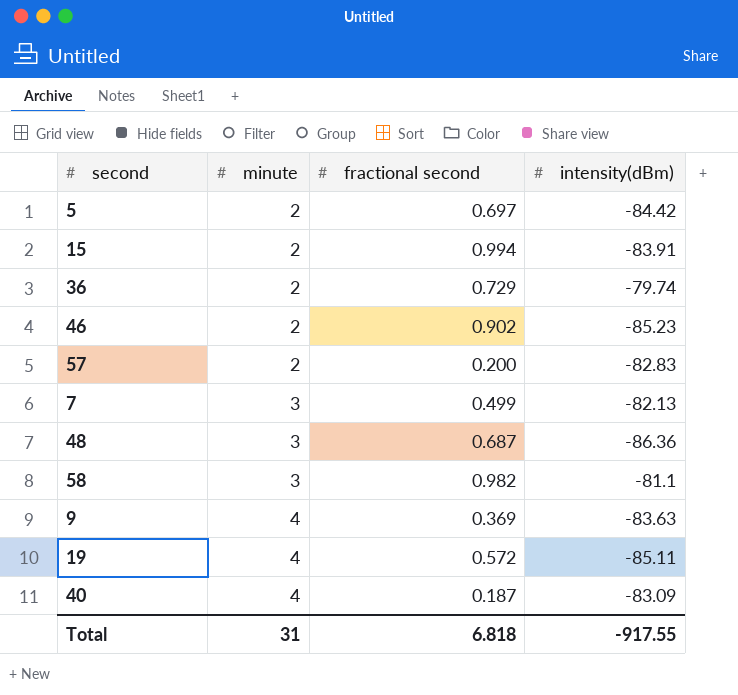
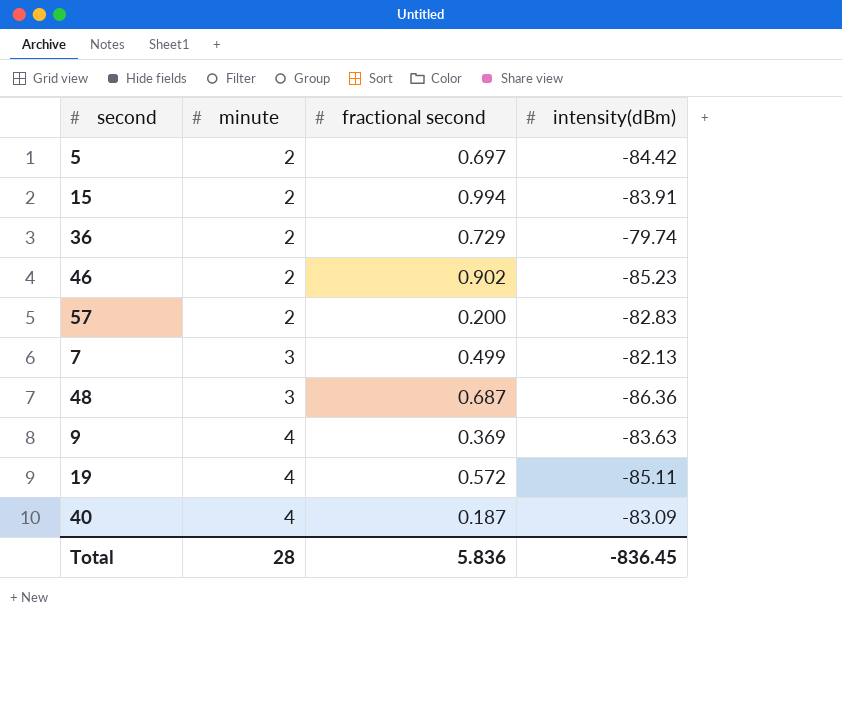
row 58: 3 | 0.982 | -81.1 -> none
Total | minute: 31 -> 28
Total | fractional second: 6.818 -> 5.836
Total | intensity(dBm): -917.55 -> -836.45

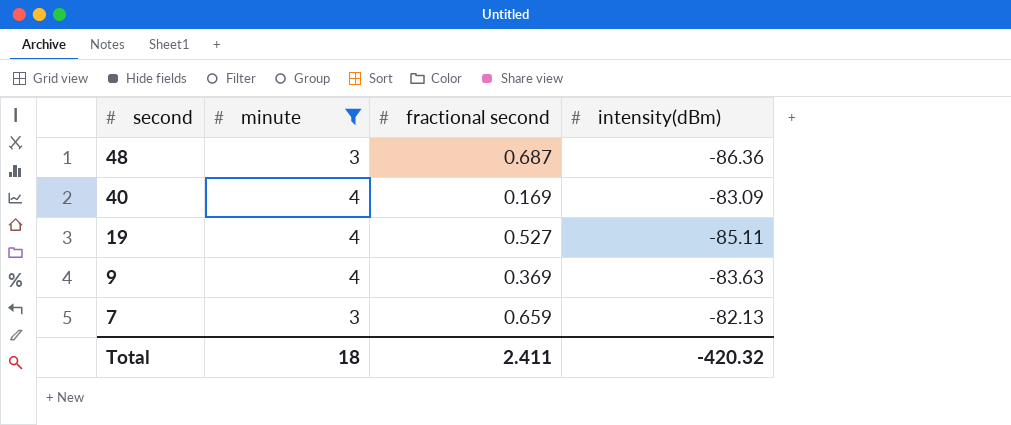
filter: none -> minute != 2
row order: minute ascending -> second descending
40 | fractional second: 0.187 -> 0.169
19 | fractional second: 0.572 -> 0.527
7 | fractional second: 0.499 -> 0.659
Total | minute: 28 -> 18
Total | fractional second: 5.836 -> 2.411
Total | intensity(dBm): -836.45 -> -420.32

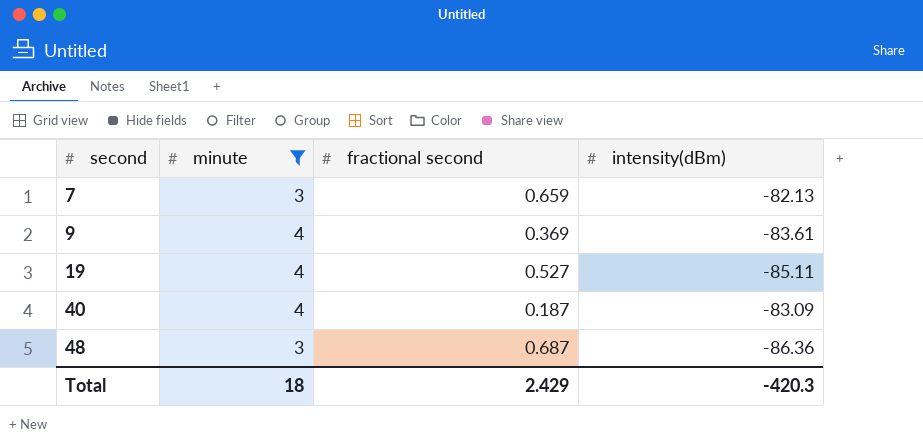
row order: second descending -> second ascending
9 | intensity(dBm): -83.63 -> -83.61
40 | fractional second: 0.169 -> 0.187
Total | fractional second: 2.411 -> 2.429
Total | intensity(dBm): -420.32 -> -420.3

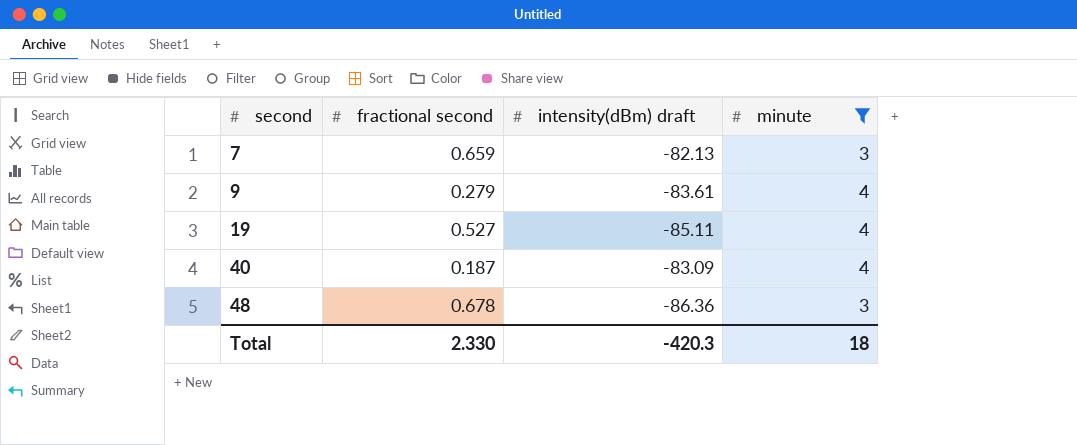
column name: intensity(dBm) -> intensity(dBm) draft
column minute | position: 2 -> 4
9 | fractional second: 0.369 -> 0.279
48 | fractional second: 0.687 -> 0.678
Total | fractional second: 2.429 -> 2.330

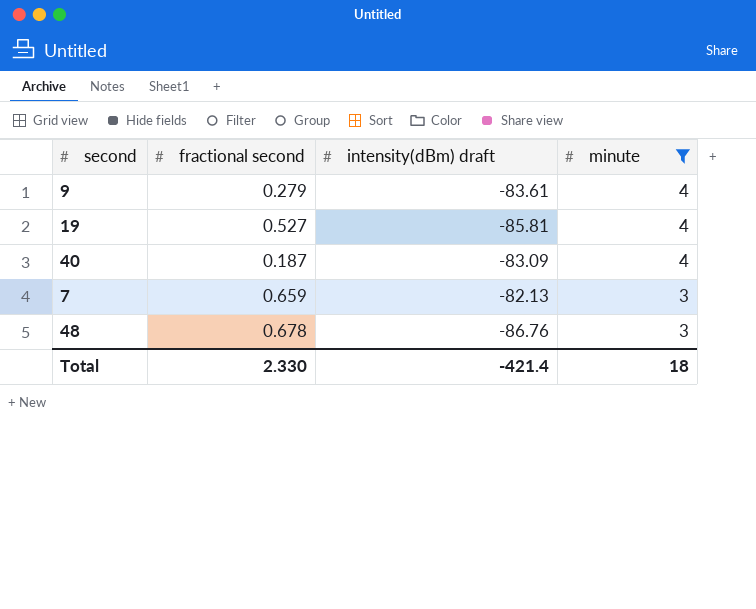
row order: second ascending -> minute descending
19 | intensity(dBm) draft: -85.11 -> -85.81
48 | intensity(dBm) draft: -86.36 -> -86.76
Total | intensity(dBm) draft: -420.3 -> -421.4

